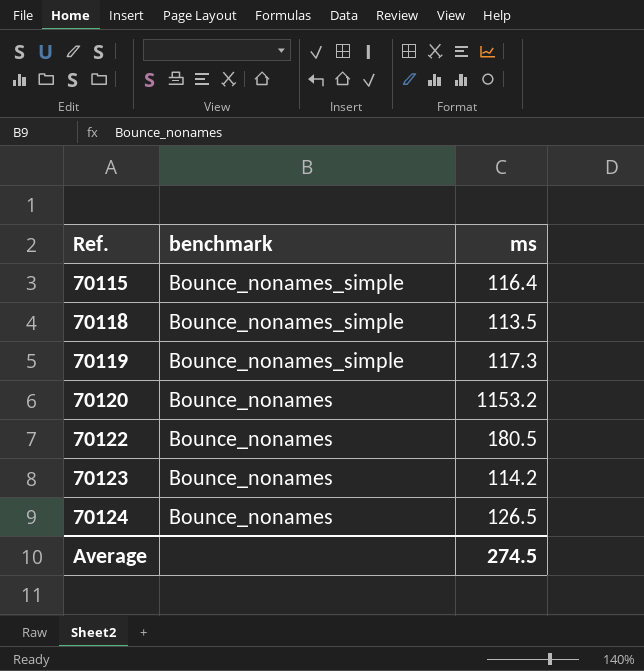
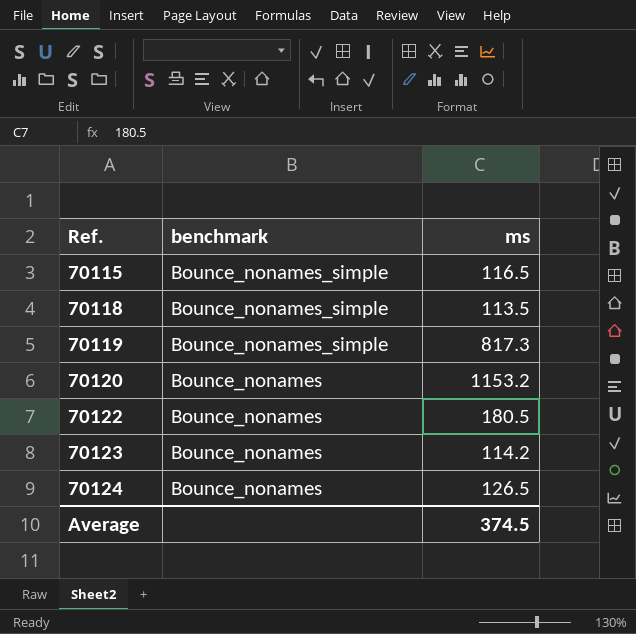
70115 | ms: 116.4 -> 116.5
70119 | ms: 117.3 -> 817.3
Average | ms: 274.5 -> 374.5

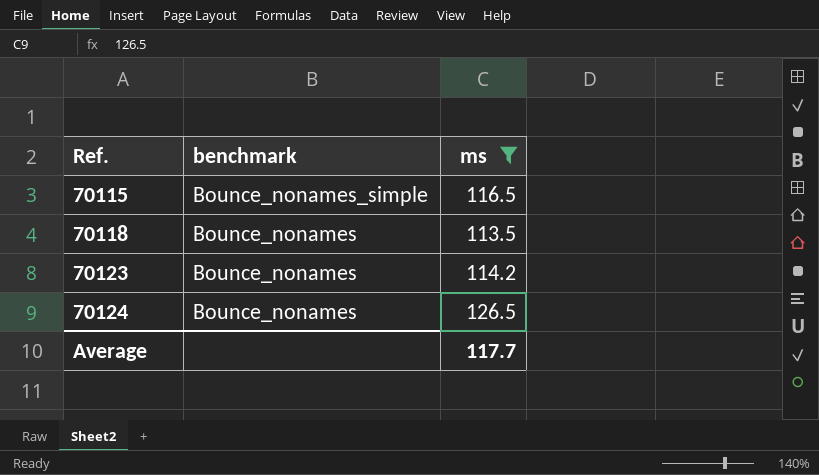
filter: none -> ms <= 126.5
70118 | benchmark: Bounce_nonames_simple -> Bounce_nonames
Average | ms: 374.5 -> 117.7

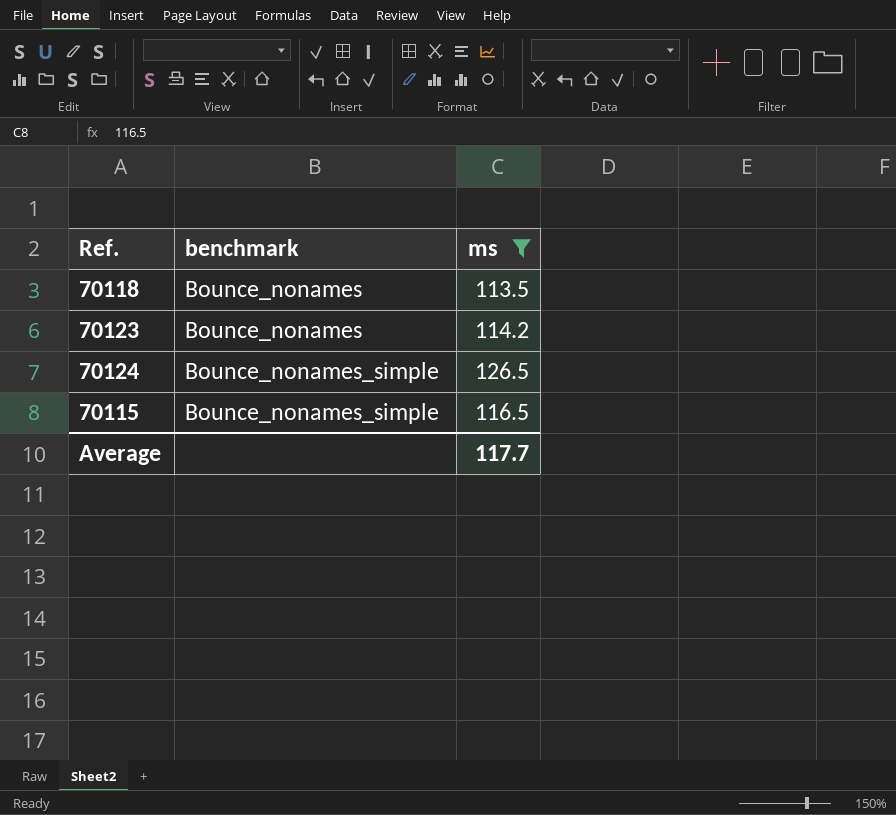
row order: Ref. ascending -> benchmark ascending
70124 | benchmark: Bounce_nonames -> Bounce_nonames_simple

